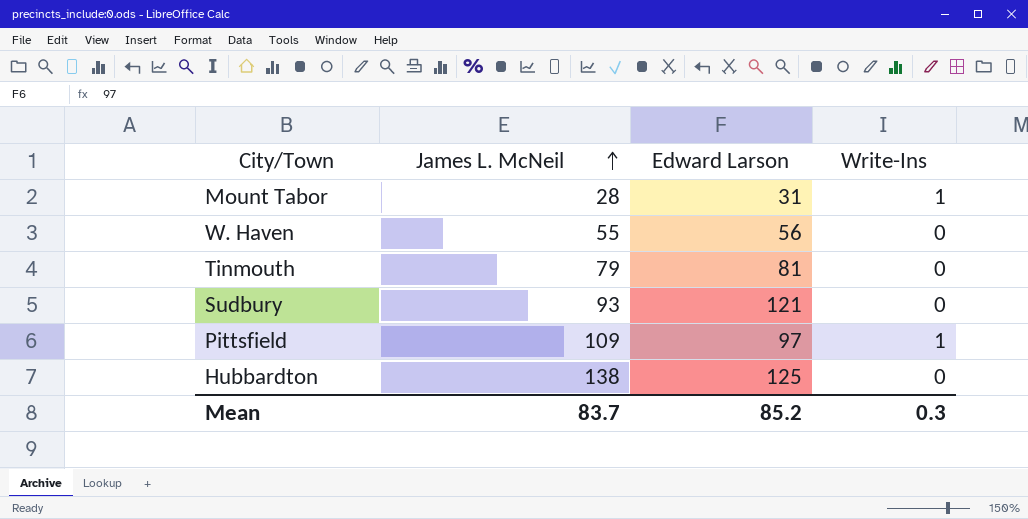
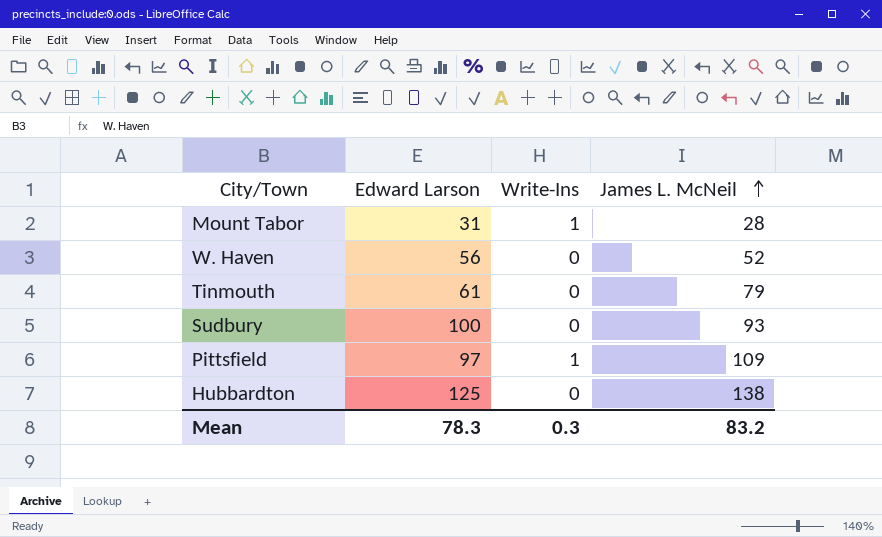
column James L. McNeil | position: 2 -> 4
W. Haven | James L. McNeil: 55 -> 52
Tinmouth | Edward Larson: 81 -> 61
Sudbury | Edward Larson: 121 -> 100
Mean | Edward Larson: 85.2 -> 78.3
Mean | James L. McNeil: 83.7 -> 83.2

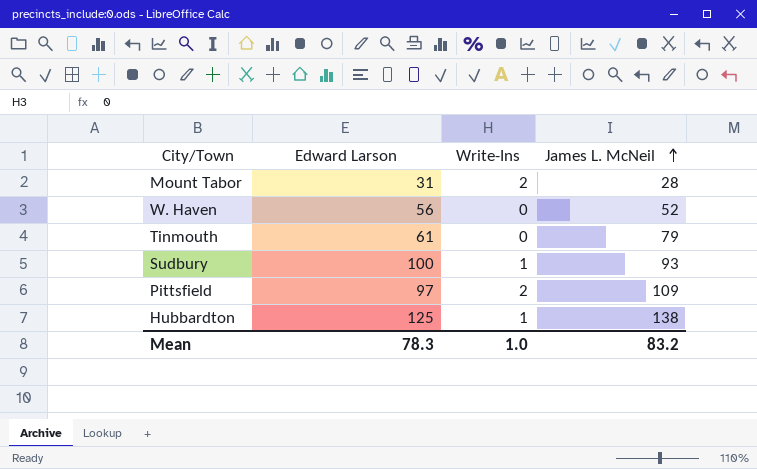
Mount Tabor | Write-Ins: 1 -> 2
Sudbury | Write-Ins: 0 -> 1
Pittsfield | Write-Ins: 1 -> 2
Hubbardton | Write-Ins: 0 -> 1
Mean | Write-Ins: 0.3 -> 1.0

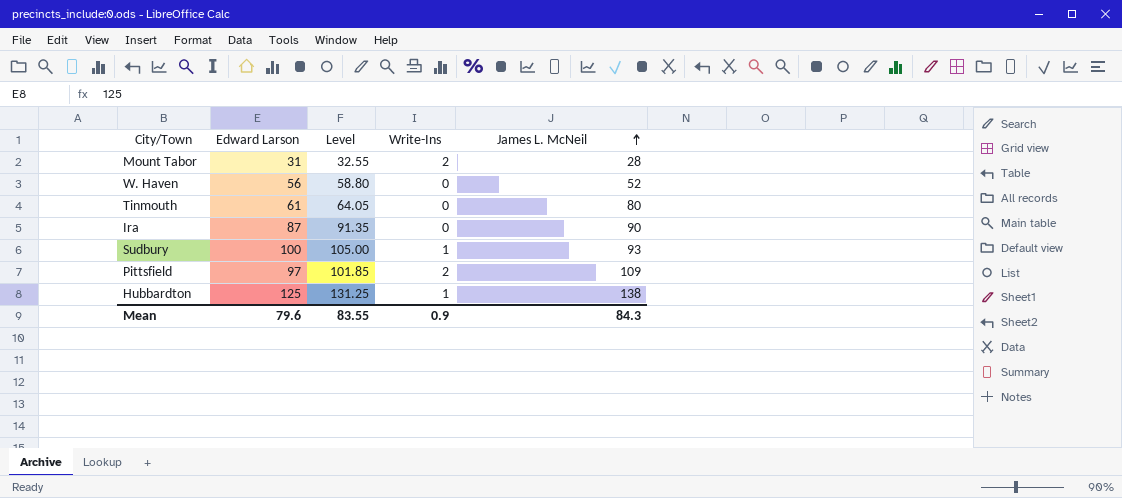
column Level | formula: none -> [Edward Larson] * 1.05
Tinmouth | James L. McNeil: 79 -> 80
row Ira: none -> 87 | 91.35 | 0 | 90
Mean | Edward Larson: 78.3 -> 79.6
Mean | Write-Ins: 1.0 -> 0.9
Mean | James L. McNeil: 83.2 -> 84.3

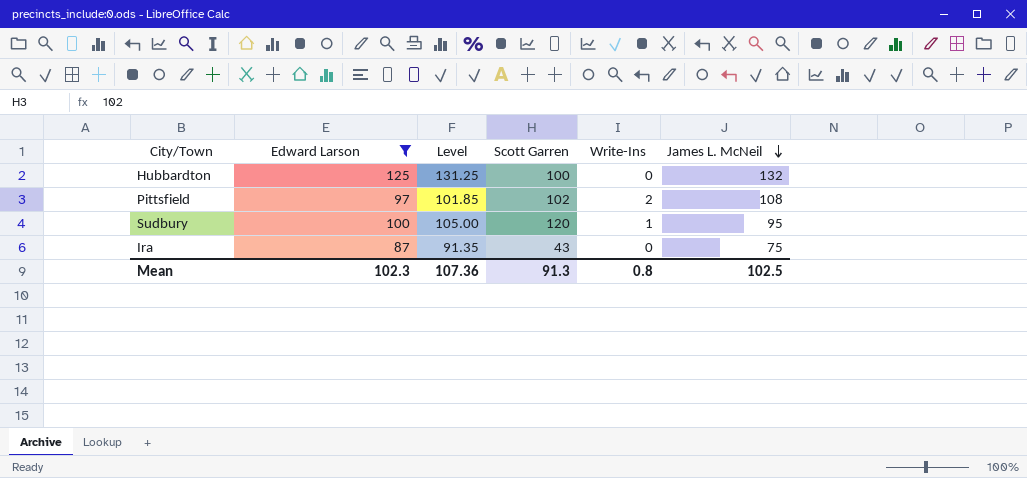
filter: none -> Edward Larson >= 87
row order: James L. McNeil ascending -> James L. McNeil descending
column Scott Garren | position: none -> 4
Hubbardton | Write-Ins: 1 -> 0
Hubbardton | James L. McNeil: 138 -> 132
Pittsfield | James L. McNeil: 109 -> 108
Sudbury | James L. McNeil: 93 -> 95
Ira | James L. McNeil: 90 -> 75
Mean | Edward Larson: 79.6 -> 102.3
Mean | Level: 83.55 -> 107.36
Mean | Write-Ins: 0.9 -> 0.8
Mean | James L. McNeil: 84.3 -> 102.5

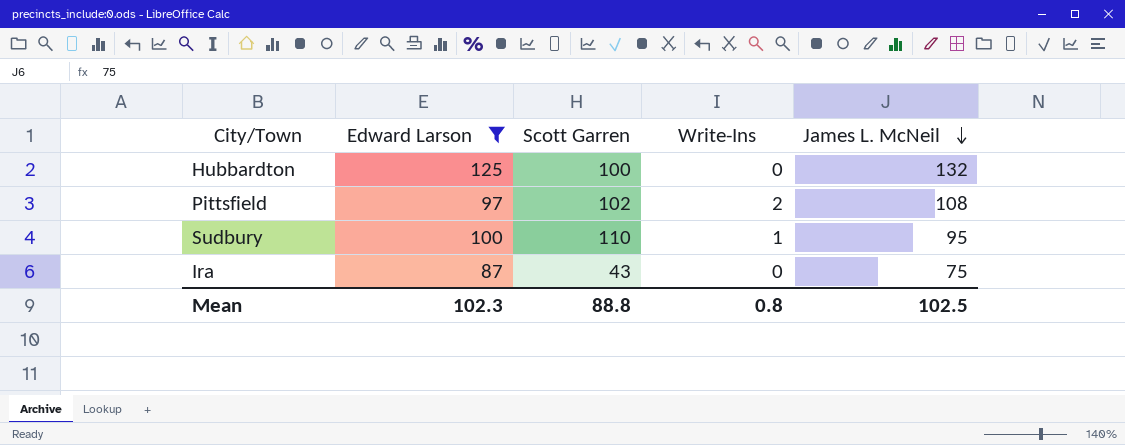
column Level | formula: [Edward Larson] * 1.05 -> none
Sudbury | Scott Garren: 120 -> 110
Mean | Scott Garren: 91.3 -> 88.8

